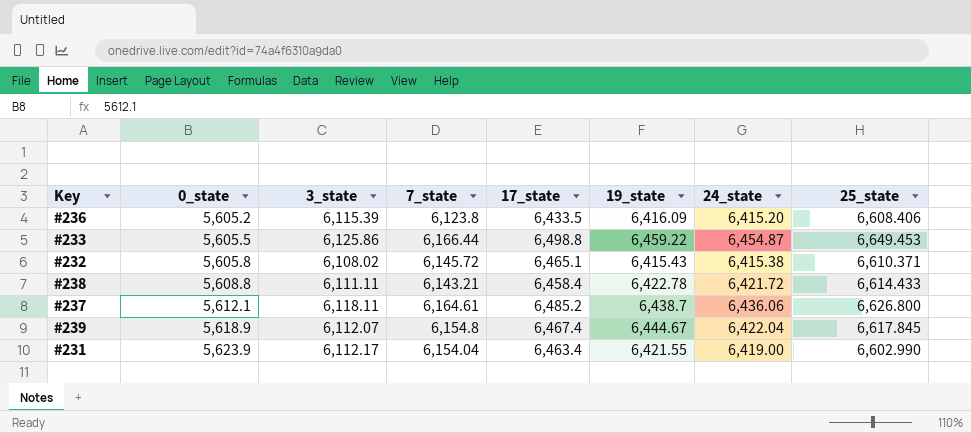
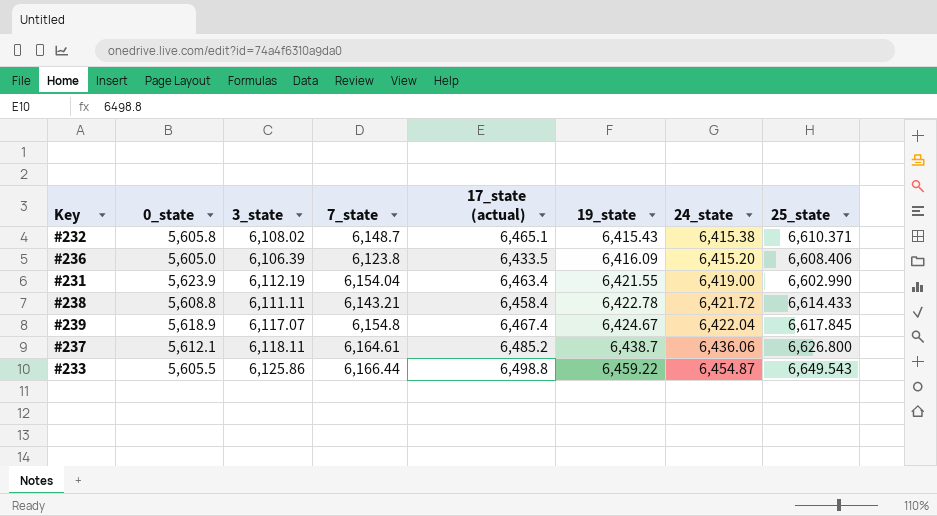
row order: 0_state ascending -> 19_state ascending
column name: 17_state -> 17_state (actual)
#232 | 7_state: 6,145.72 -> 6,148.7
#236 | 0_state: 5,605.2 -> 5,605.0
#236 | 3_state: 6,115.39 -> 6,106.39
#231 | 3_state: 6,112.17 -> 6,112.19
#239 | 3_state: 6,112.07 -> 6,117.07
#239 | 19_state: 6,444.67 -> 6,424.67
#233 | 25_state: 6,649.453 -> 6,649.543

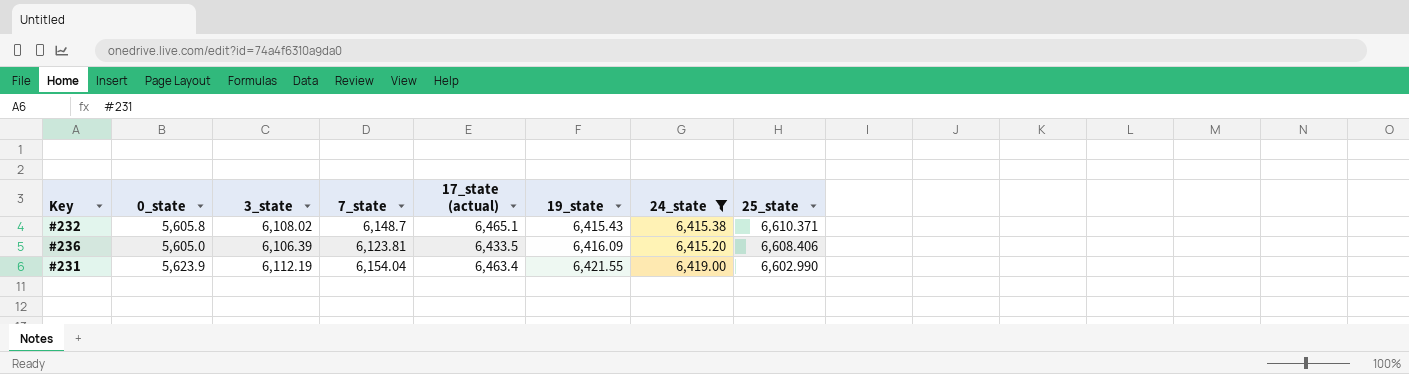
filter: none -> 24_state <= 6,419.00
#236 | 7_state: 6,123.8 -> 6,123.81

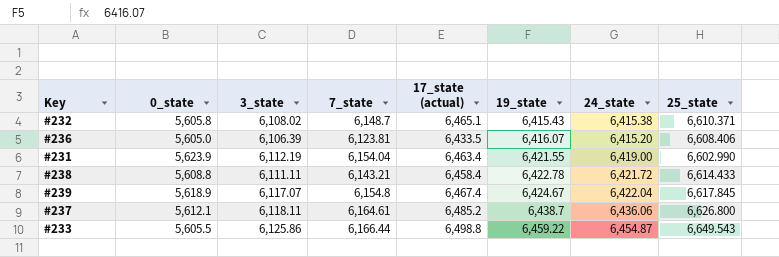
filter: 24_state <= 6,419.00 -> none
#236 | 19_state: 6,416.09 -> 6,416.07

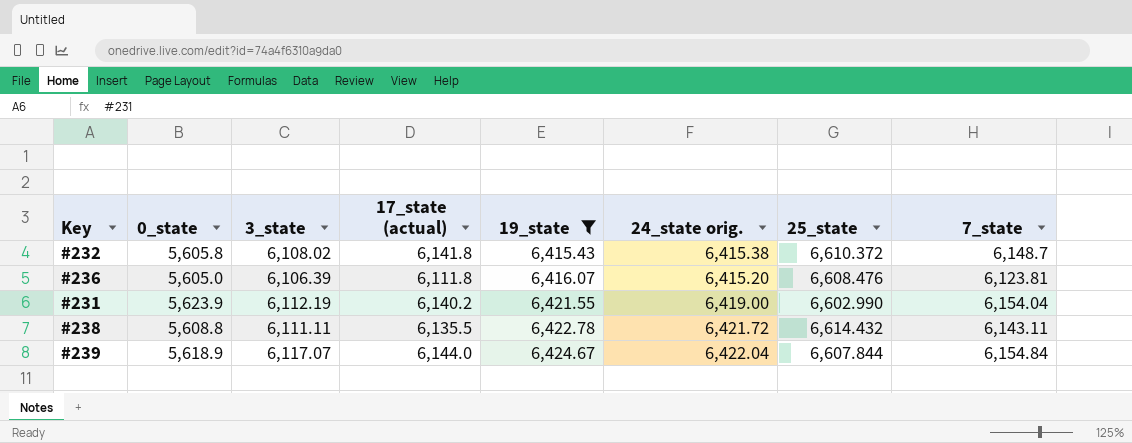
filter: none -> 19_state <= 6,424.67
column name: 24_state -> 24_state orig.
column 7_state | position: 4 -> 8
#232 | 17_state (actual): 6,465.1 -> 6,141.8
#232 | 25_state: 6,610.371 -> 6,610.372
#236 | 17_state (actual): 6,433.5 -> 6,111.8
#236 | 25_state: 6,608.406 -> 6,608.476
#231 | 17_state (actual): 6,463.4 -> 6,140.2
#238 | 17_state (actual): 6,458.4 -> 6,135.5
#238 | 25_state: 6,614.433 -> 6,614.432
#238 | 7_state: 6,143.21 -> 6,143.11
#239 | 17_state (actual): 6,467.4 -> 6,144.0
#239 | 25_state: 6,617.845 -> 6,607.844
#239 | 7_state: 6,154.8 -> 6,154.84

